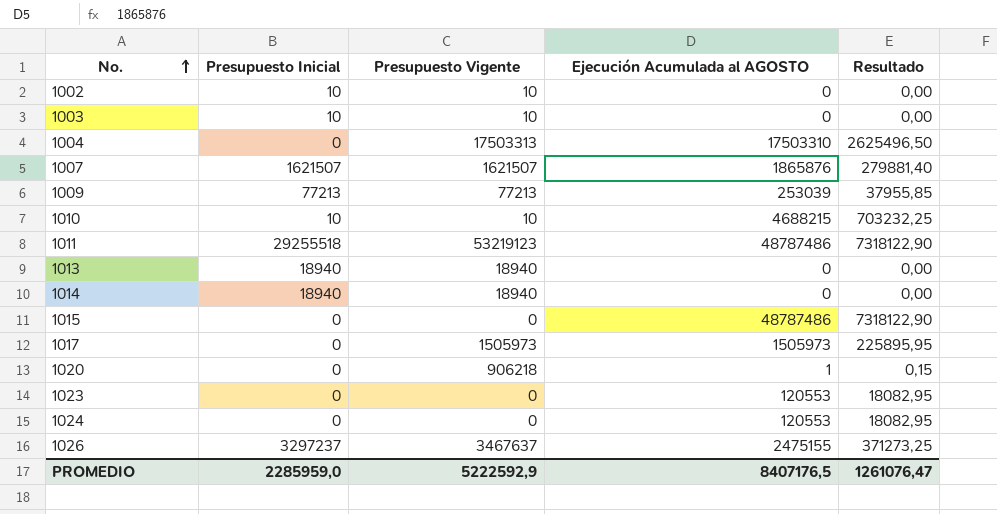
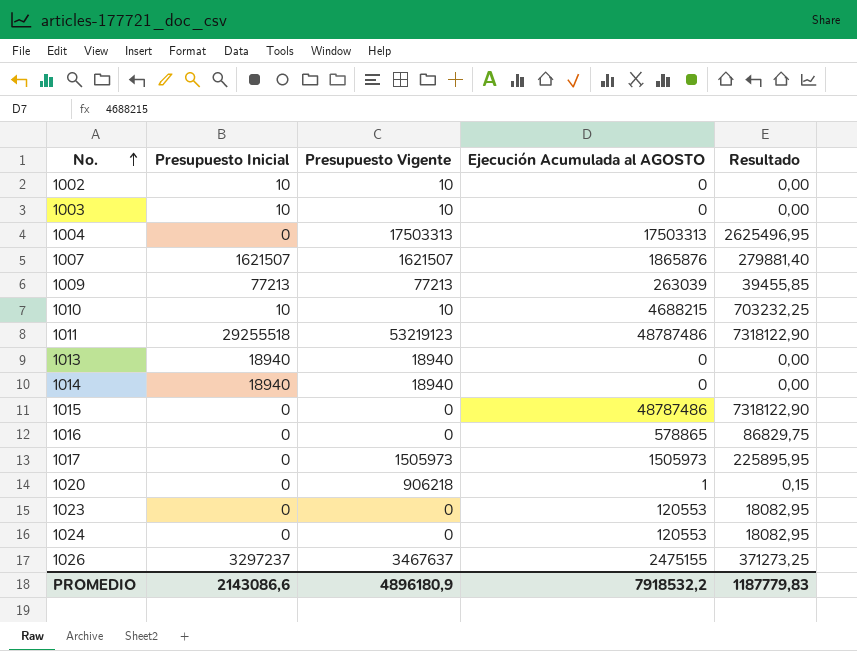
1004 | Ejecución Acumulada al AGOSTO: 17503310 -> 17503313
1004 | Resultado: 2625496,50 -> 2625496,95
1009 | Ejecución Acumulada al AGOSTO: 253039 -> 263039
1009 | Resultado: 37955,85 -> 39455,85
row 1016: none -> 0 | 0 | 578865 | 86829,75
PROMEDIO | Presupuesto Inicial: 2285959,0 -> 2143086,6
PROMEDIO | Presupuesto Vigente: 5222592,9 -> 4896180,9
PROMEDIO | Ejecución Acumulada al AGOSTO: 8407176,5 -> 7918532,2
PROMEDIO | Resultado: 1261076,47 -> 1187779,83

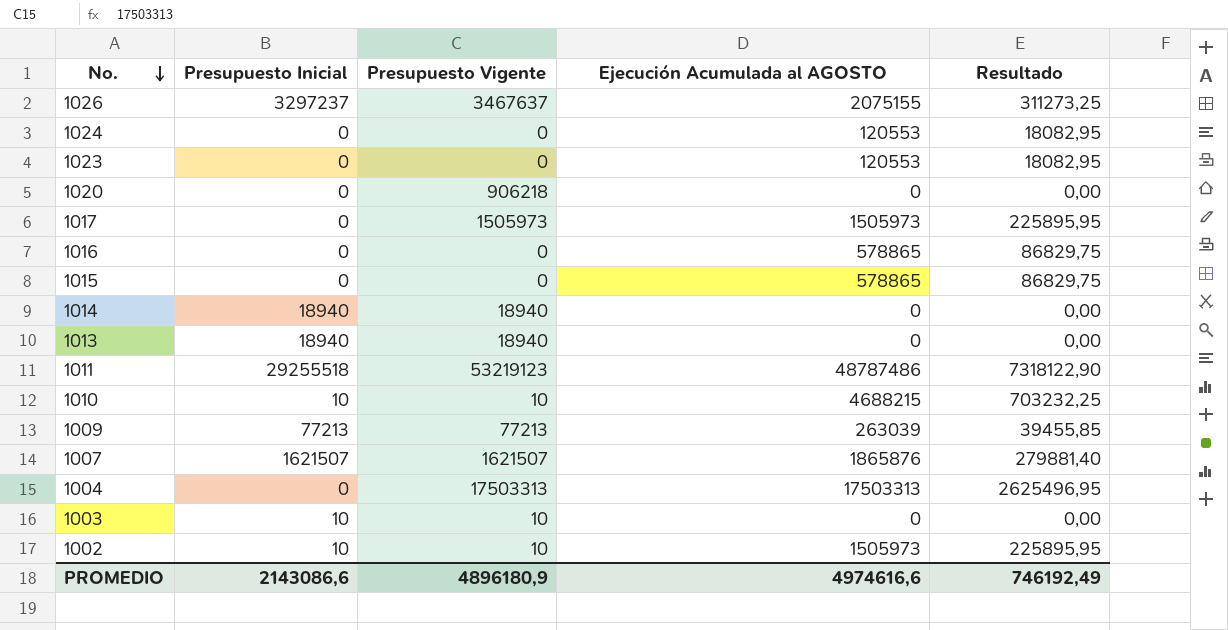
row order: No. ascending -> No. descending
1026 | Ejecución Acumulada al AGOSTO: 2475155 -> 2075155
1026 | Resultado: 371273,25 -> 311273,25
1020 | Ejecución Acumulada al AGOSTO: 1 -> 0
1020 | Resultado: 0,15 -> 0,00
1015 | Ejecución Acumulada al AGOSTO: 48787486 -> 578865
1015 | Resultado: 7318122,90 -> 86829,75
1002 | Ejecución Acumulada al AGOSTO: 0 -> 1505973
1002 | Resultado: 0,00 -> 225895,95
PROMEDIO | Ejecución Acumulada al AGOSTO: 7918532,2 -> 4974616,6
PROMEDIO | Resultado: 1187779,83 -> 746192,49

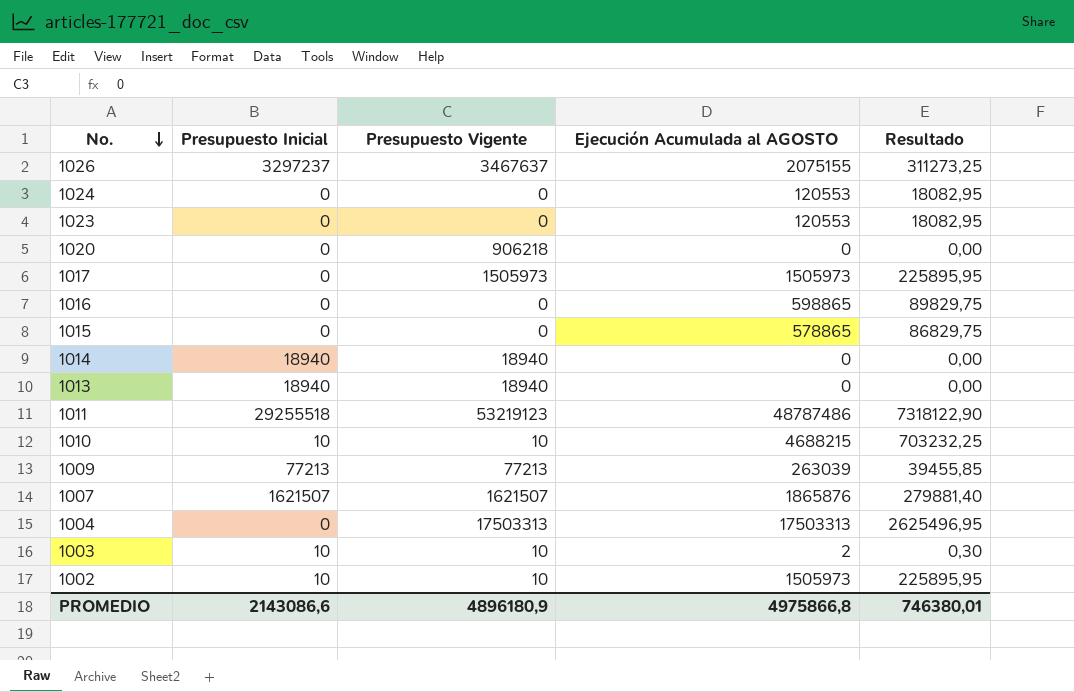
1016 | Ejecución Acumulada al AGOSTO: 578865 -> 598865
1016 | Resultado: 86829,75 -> 89829,75
1003 | Ejecución Acumulada al AGOSTO: 0 -> 2
1003 | Resultado: 0,00 -> 0,30
PROMEDIO | Ejecución Acumulada al AGOSTO: 4974616,6 -> 4975866,8
PROMEDIO | Resultado: 746192,49 -> 746380,01

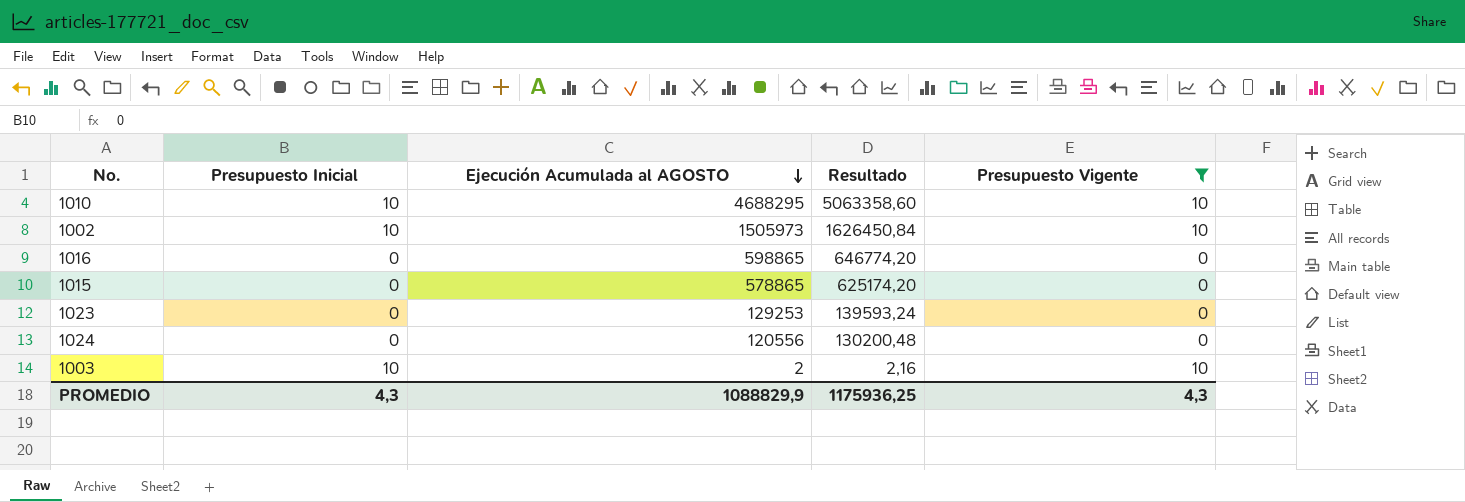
filter: none -> Presupuesto Vigente <= 10
row order: No. descending -> Ejecución Acumulada al AGOSTO descending
column Resultado | formula: [Ejecución Acumulada al AGOSTO] * 0,15 -> [Ejecución Acumulada al AGOSTO] * 1,08
column Presupuesto Vigente | position: 3 -> 5
1010 | Ejecución Acumulada al AGOSTO: 4688215 -> 4688295
1023 | Ejecución Acumulada al AGOSTO: 120553 -> 129253
1024 | Ejecución Acumulada al AGOSTO: 120553 -> 120556
PROMEDIO | Presupuesto Inicial: 2143086,6 -> 4,3
PROMEDIO | Ejecución Acumulada al AGOSTO: 4975866,8 -> 1088829,9
PROMEDIO | Resultado: 746380,01 -> 1175936,25
PROMEDIO | Presupuesto Vigente: 4896180,9 -> 4,3

